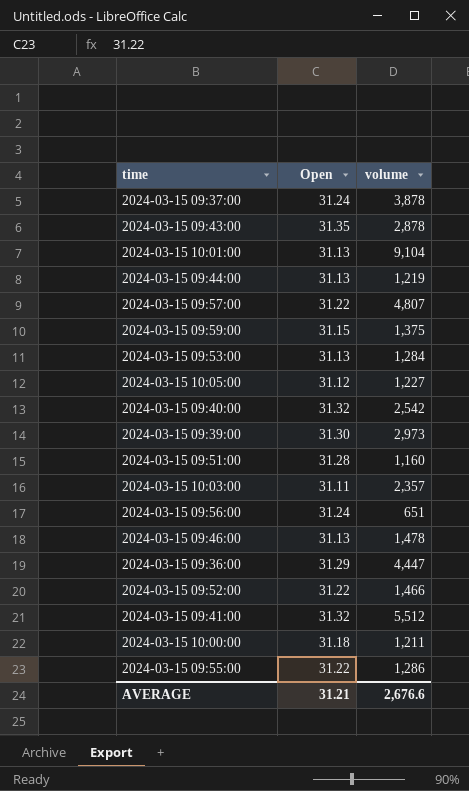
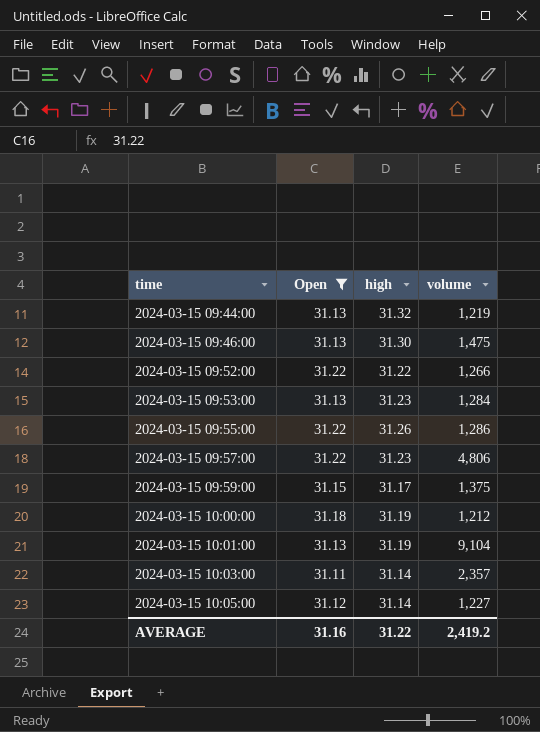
filter: none -> Open <= 31.22
row order: none -> time ascending
column high | position: none -> 3
2024-03-15 09:46:00 | volume: 1,478 -> 1,475
2024-03-15 09:52:00 | volume: 1,466 -> 1,266
2024-03-15 09:57:00 | volume: 4,807 -> 4,806
2024-03-15 10:00:00 | volume: 1,211 -> 1,212
AVERAGE | Open: 31.21 -> 31.16
AVERAGE | volume: 2,676.6 -> 2,419.2

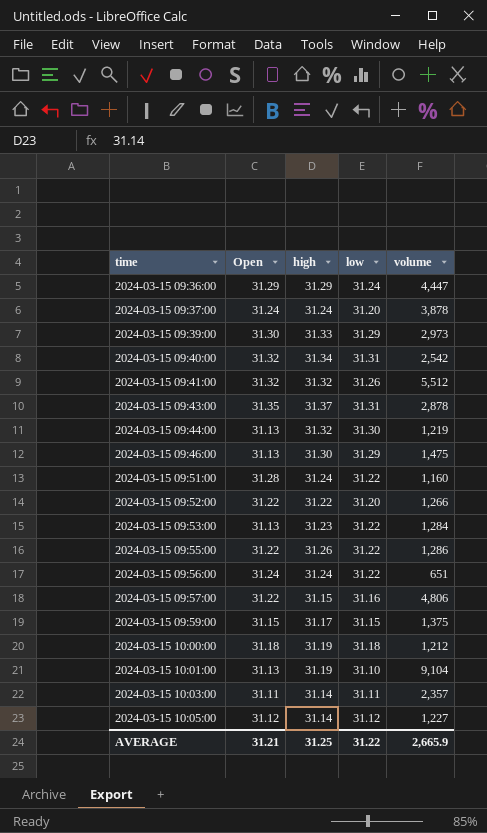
filter: Open <= 31.22 -> none
column low | position: none -> 4
2024-03-15 09:57:00 | high: 31.23 -> 31.15
AVERAGE | Open: 31.16 -> 31.21
AVERAGE | high: 31.22 -> 31.25
AVERAGE | volume: 2,419.2 -> 2,665.9

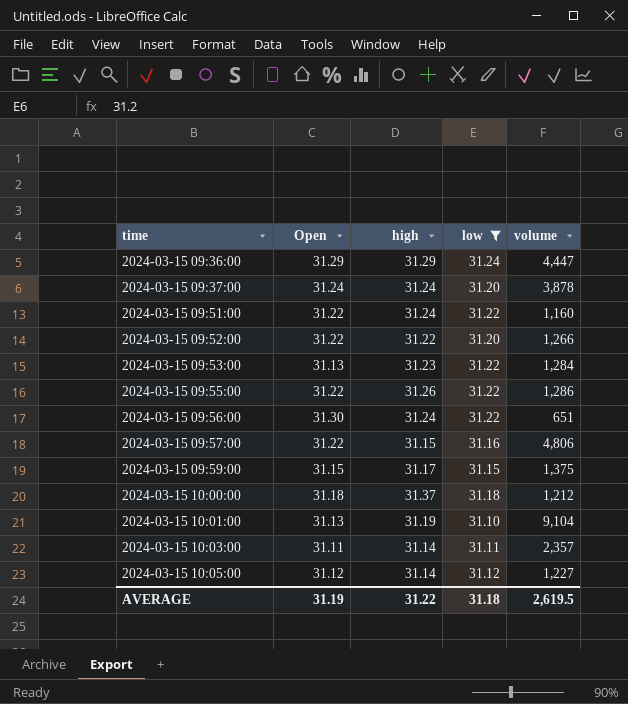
filter: none -> low <= 31.24
2024-03-15 09:51:00 | Open: 31.28 -> 31.22
2024-03-15 09:56:00 | Open: 31.24 -> 31.30
2024-03-15 10:00:00 | high: 31.19 -> 31.37
AVERAGE | Open: 31.21 -> 31.19
AVERAGE | high: 31.25 -> 31.22
AVERAGE | low: 31.22 -> 31.18
AVERAGE | volume: 2,665.9 -> 2,619.5

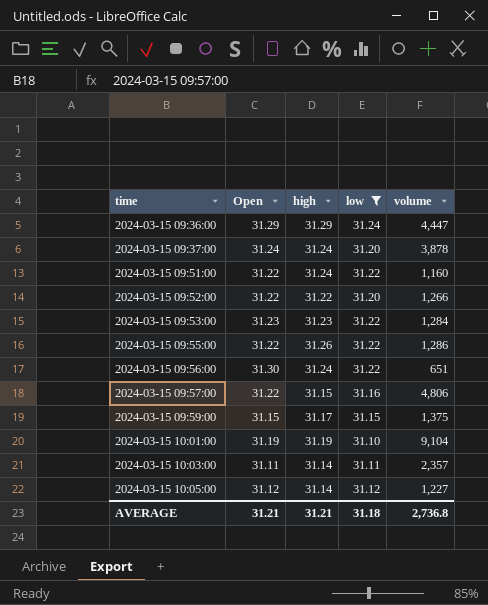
row 2024-03-15 10:00:00: 31.18 | 31.37 | 31.18 | 1,212 -> none
2024-03-15 09:53:00 | Open: 31.13 -> 31.23
2024-03-15 10:01:00 | Open: 31.13 -> 31.19
AVERAGE | Open: 31.19 -> 31.21
AVERAGE | high: 31.22 -> 31.21
AVERAGE | volume: 2,619.5 -> 2,736.8

